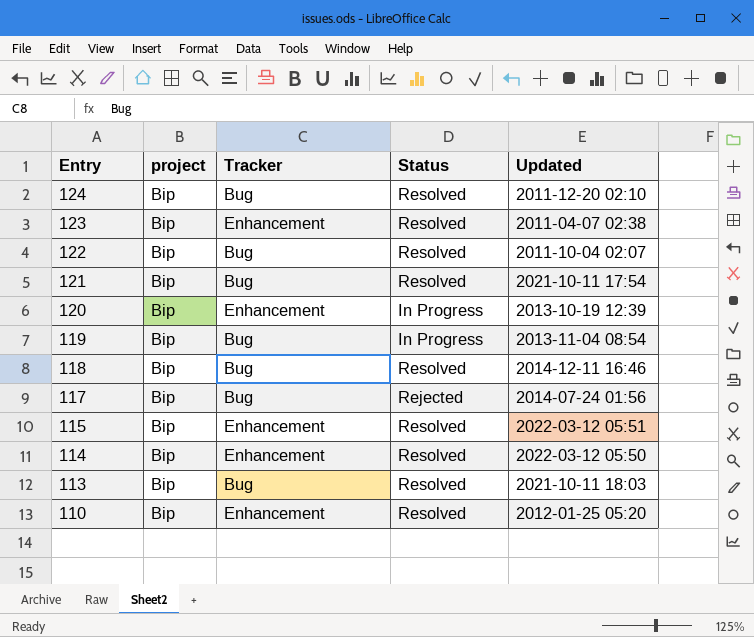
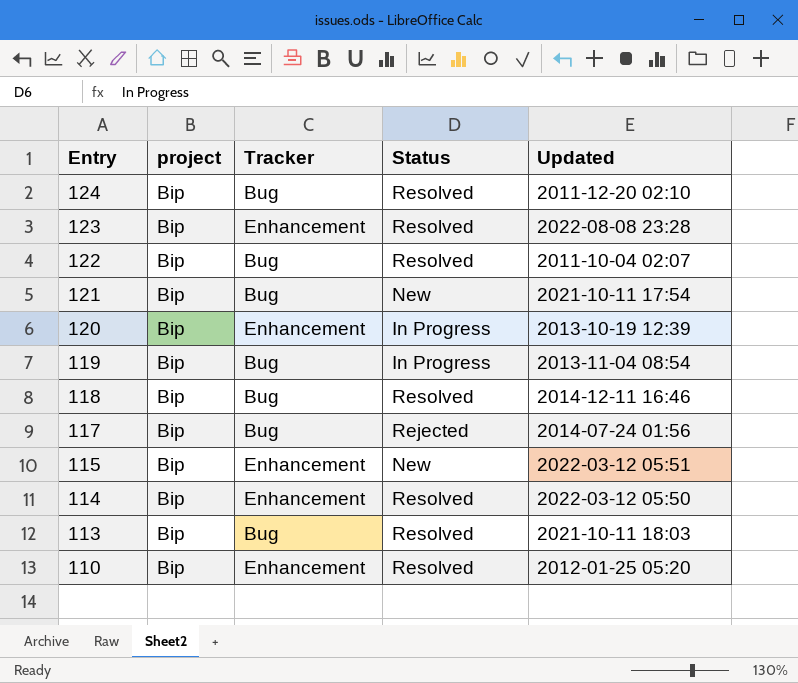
123 | Updated: 2011-04-07 02:38 -> 2022-08-08 23:28
121 | Status: Resolved -> New
115 | Status: Resolved -> New

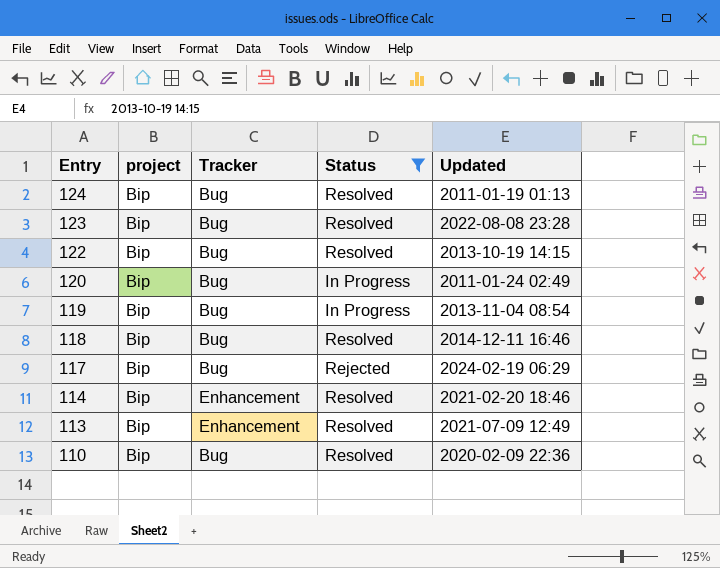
filter: none -> Status != New
124 | Updated: 2011-12-20 02:10 -> 2011-01-19 01:13
123 | Tracker: Enhancement -> Bug
122 | Updated: 2011-10-04 02:07 -> 2013-10-19 14:15
120 | Tracker: Enhancement -> Bug
120 | Updated: 2013-10-19 12:39 -> 2011-01-24 02:49
117 | Updated: 2014-07-24 01:56 -> 2024-02-19 06:29
114 | Updated: 2022-03-12 05:50 -> 2021-02-20 18:46
113 | Tracker: Bug -> Enhancement
113 | Updated: 2021-10-11 18:03 -> 2021-07-09 12:49
110 | Tracker: Enhancement -> Bug
110 | Updated: 2012-01-25 05:20 -> 2020-02-09 22:36

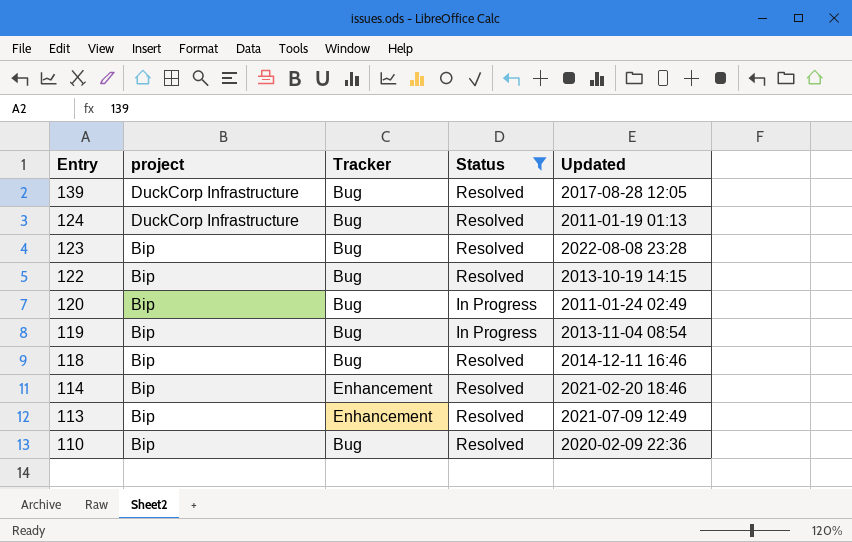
row 117: Bip | Bug | Rejected | 2024-02-19 06:29 -> none
row 139: none -> DuckCorp Infrastructure | Bug | Resolved | 2017-08-28 12:05
124 | project: Bip -> DuckCorp Infrastructure

